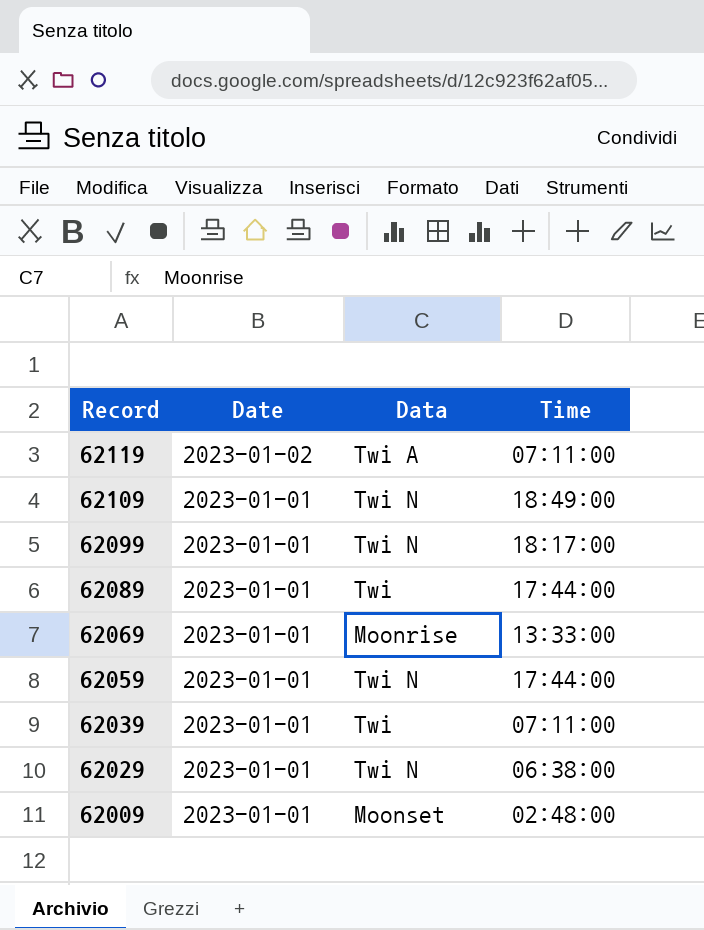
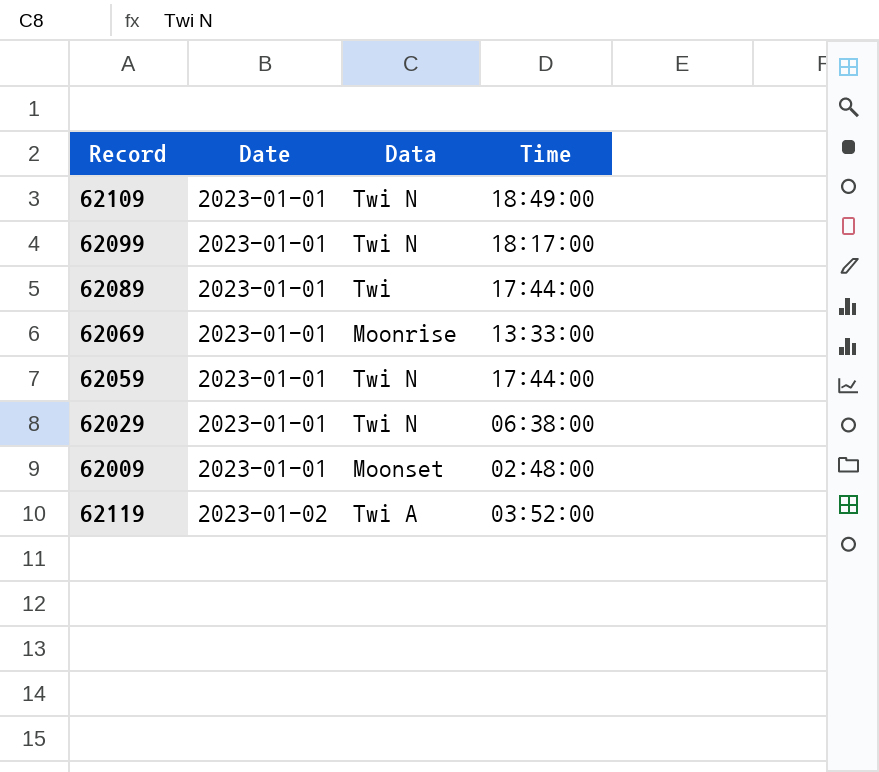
row order: Record descending -> Date ascending
row 62039: 2023-01-01 | Twi | 07:11:00 -> none
62119 | Time: 07:11:00 -> 03:52:00

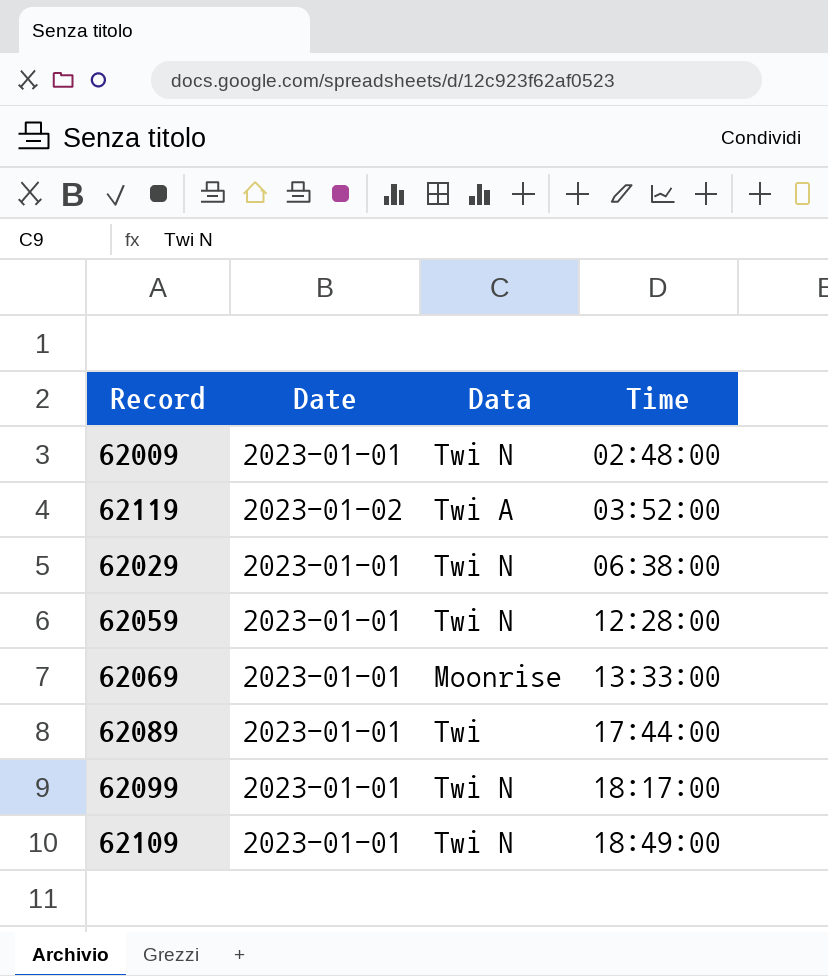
row order: Date ascending -> Time ascending
62009 | Data: Moonset -> Twi N
62059 | Time: 17:44:00 -> 12:28:00

